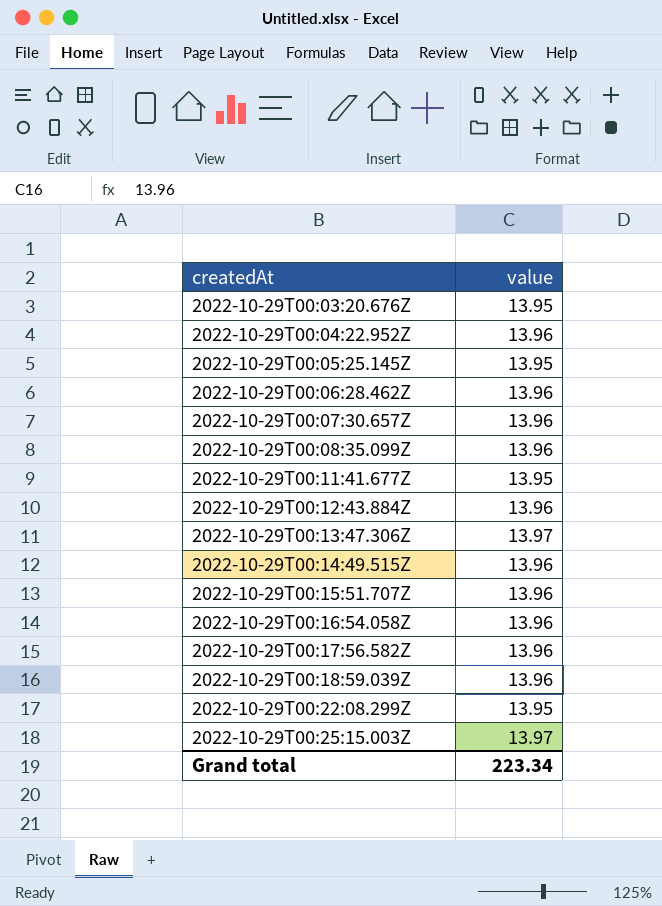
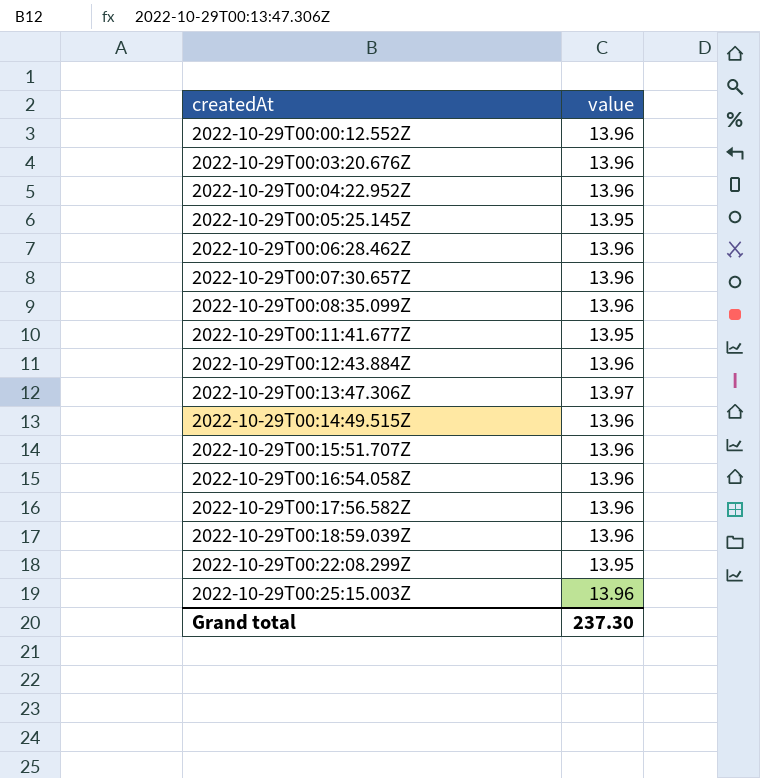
row 2022-10-29T00:00:12.552Z: none -> 13.96
2022-10-29T00:03:20.676Z | value: 13.95 -> 13.96
2022-10-29T00:25:15.003Z | value: 13.97 -> 13.96
Grand total | value: 223.34 -> 237.30

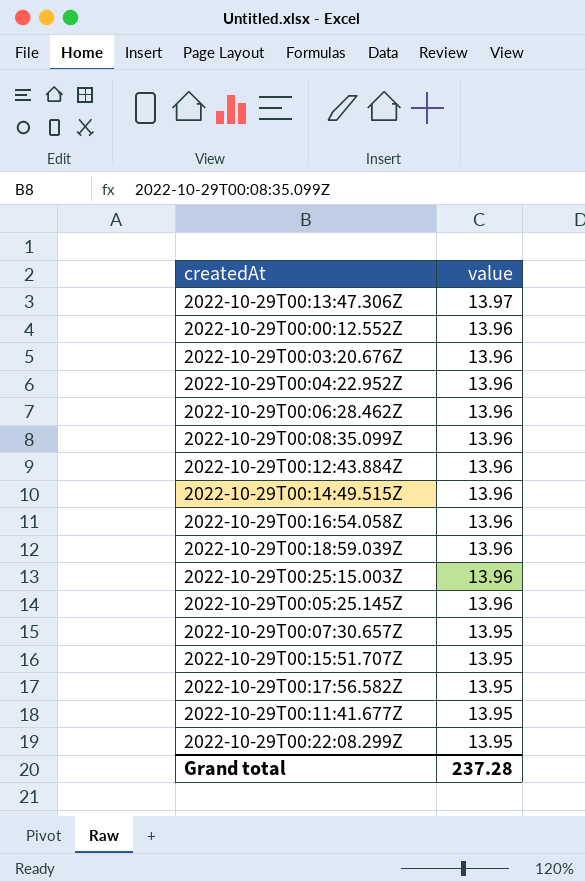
row order: createdAt ascending -> value descending
2022-10-29T00:05:25.145Z | value: 13.95 -> 13.96
2022-10-29T00:07:30.657Z | value: 13.96 -> 13.95
2022-10-29T00:15:51.707Z | value: 13.96 -> 13.95
2022-10-29T00:17:56.582Z | value: 13.96 -> 13.95
Grand total | value: 237.30 -> 237.28

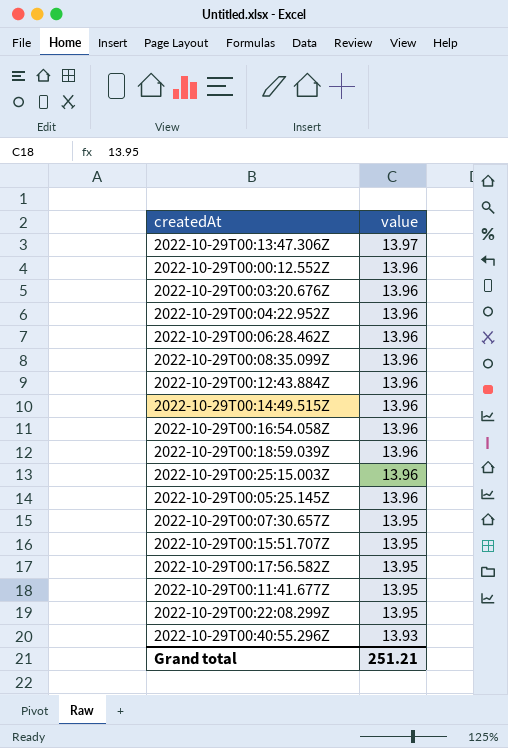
row 2022-10-29T00:40:55.296Z: none -> 13.93
Grand total | value: 237.28 -> 251.21

